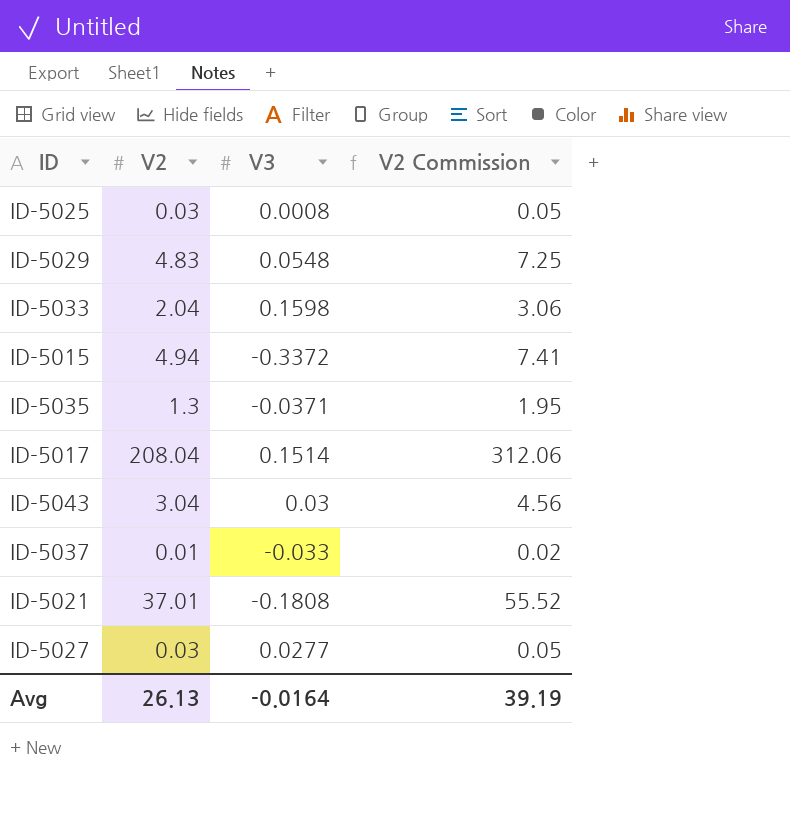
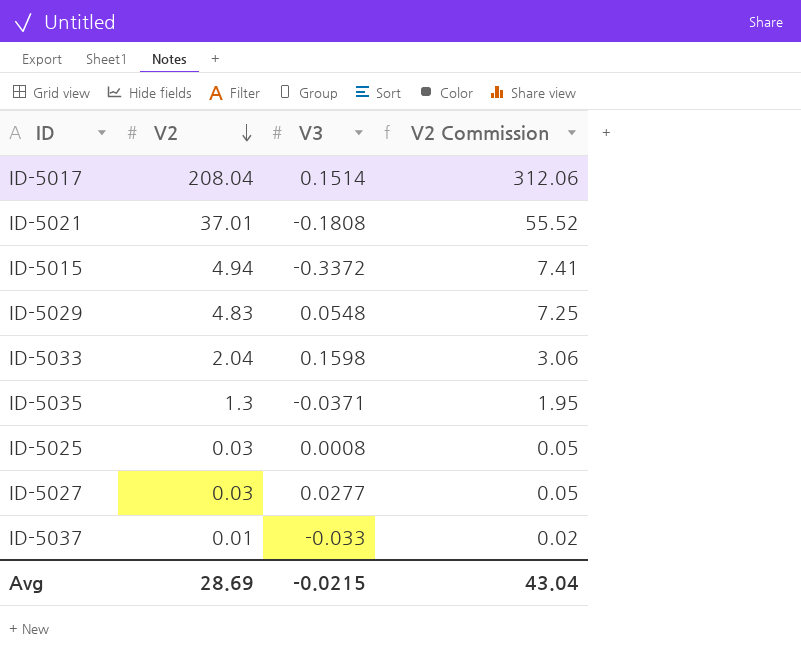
row order: none -> V2 descending
row ID-5043: 3.04 | 0.03 | 4.56 -> none
Avg | V2: 26.13 -> 28.69
Avg | V3: -0.0164 -> -0.0215
Avg | V2 Commission: 39.19 -> 43.04

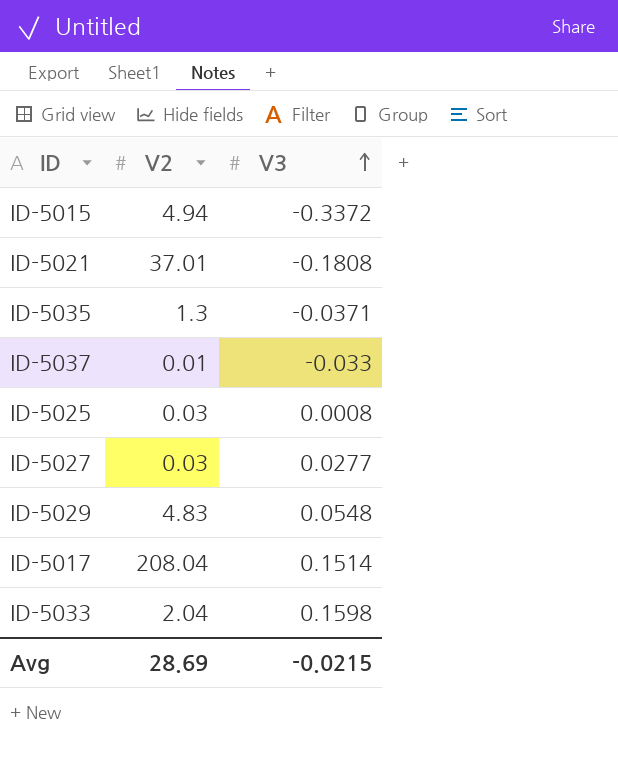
row order: V2 descending -> V3 ascending
column V2 Commission | formula: [V2] * 1.5 -> none

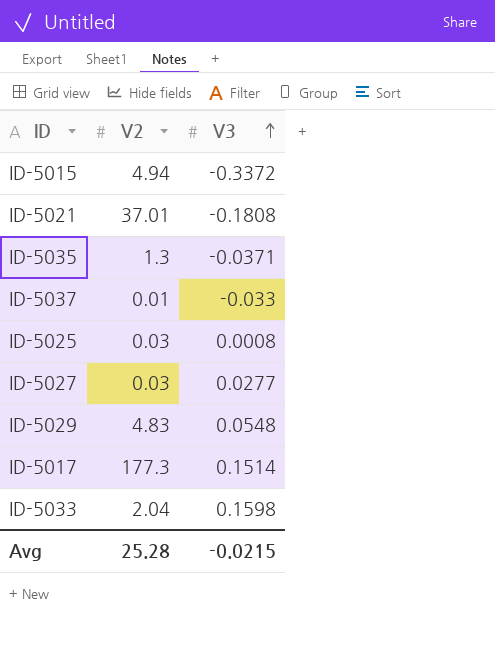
ID-5017 | V2: 208.04 -> 177.3
Avg | V2: 28.69 -> 25.28

